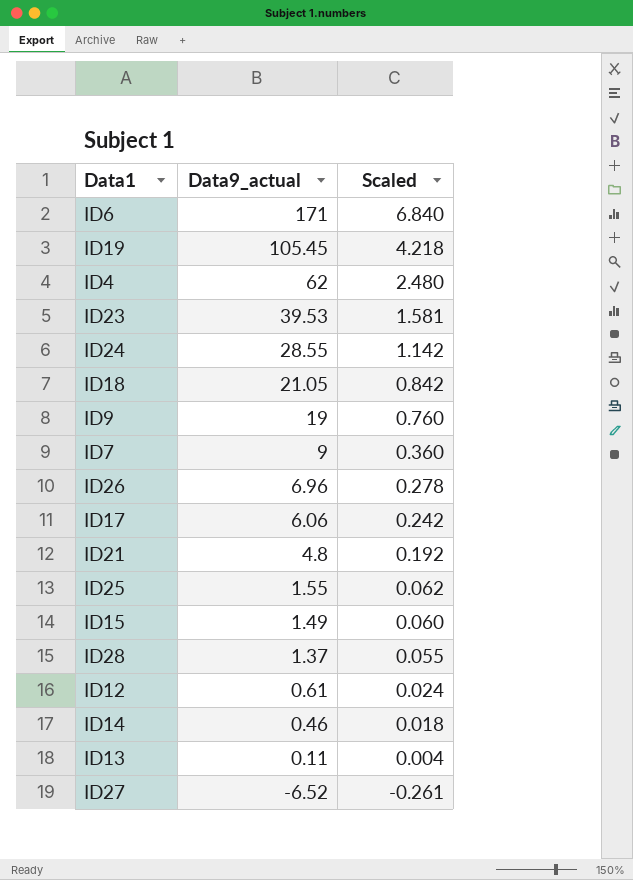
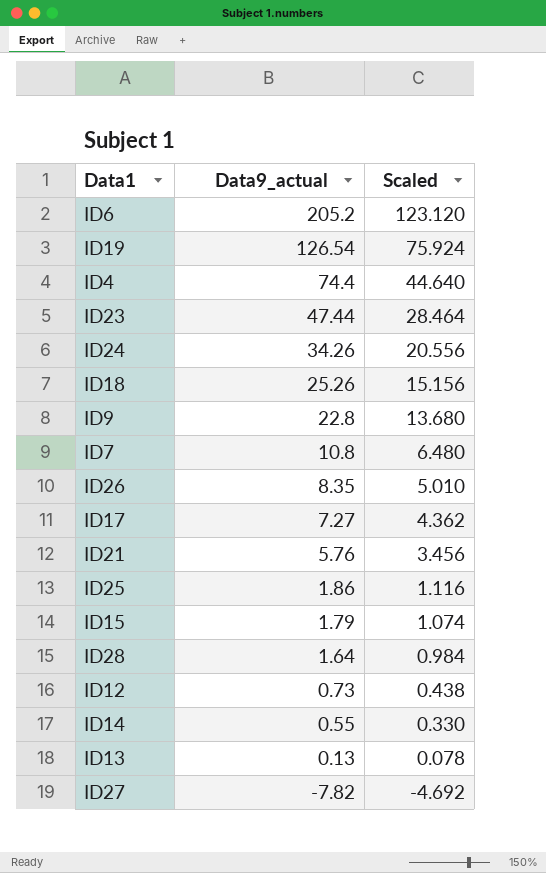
column Scaled | formula: [Data9_actual] * 0.04 -> [Data9_actual] * 0.6
ID6 | Data9_actual: 171 -> 205.2
ID19 | Data9_actual: 105.45 -> 126.54
ID4 | Data9_actual: 62 -> 74.4
ID23 | Data9_actual: 39.53 -> 47.44
ID24 | Data9_actual: 28.55 -> 34.26
ID18 | Data9_actual: 21.05 -> 25.26
ID9 | Data9_actual: 19 -> 22.8
ID7 | Data9_actual: 9 -> 10.8
ID26 | Data9_actual: 6.96 -> 8.35
ID17 | Data9_actual: 6.06 -> 7.27
ID21 | Data9_actual: 4.8 -> 5.76
ID25 | Data9_actual: 1.55 -> 1.86
ID15 | Data9_actual: 1.49 -> 1.79
ID28 | Data9_actual: 1.37 -> 1.64
ID12 | Data9_actual: 0.61 -> 0.73
ID14 | Data9_actual: 0.46 -> 0.55
ID13 | Data9_actual: 0.11 -> 0.13
ID27 | Data9_actual: -6.52 -> -7.82

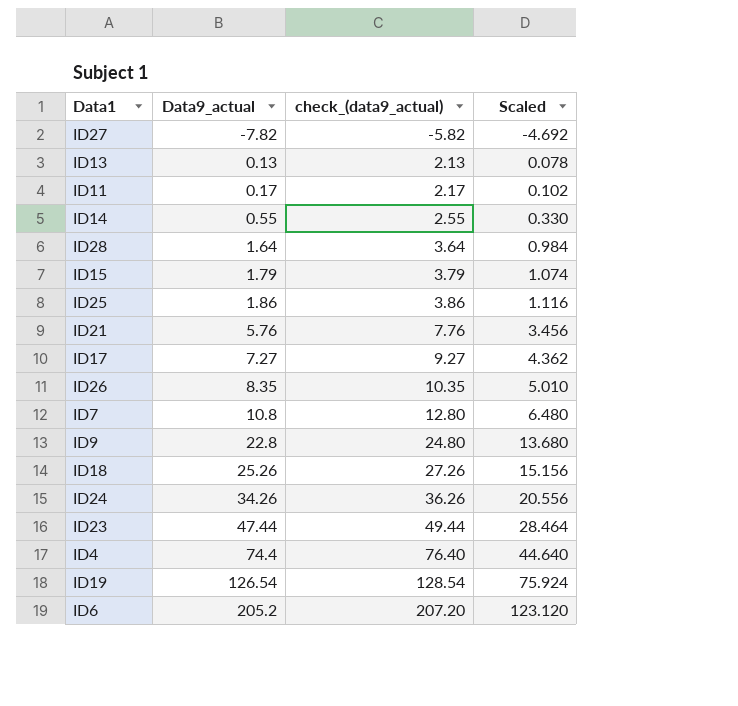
row order: Data9_actual descending -> Data9_actual ascending
column check_(data9_actual) | formula: none -> [Data9_actual] + 2
row ID12: 0.73 | 0.438 -> none
row ID11: none -> 0.17 | 2.17 | 0.102

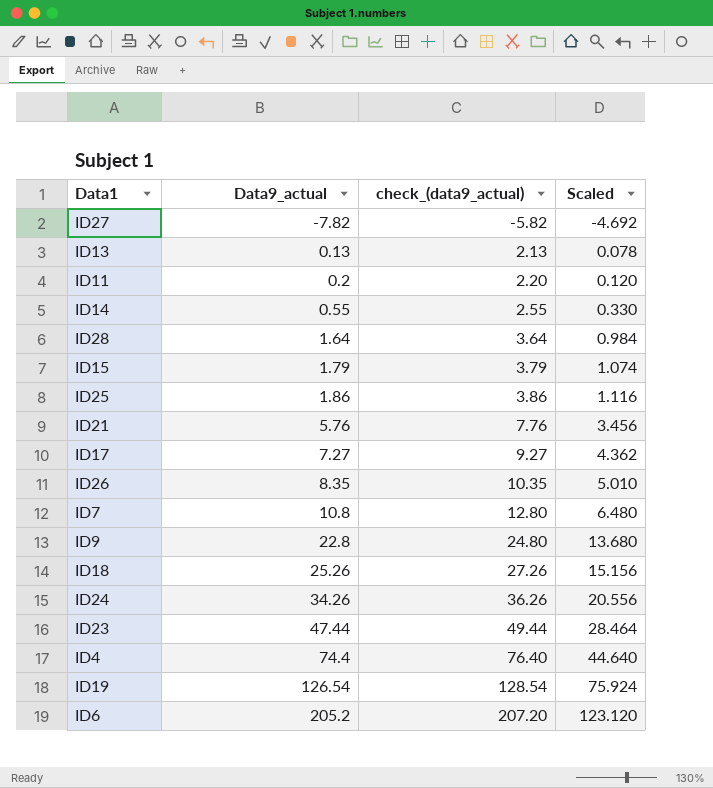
ID11 | Data9_actual: 0.17 -> 0.2
ID11 | check_(data9_actual): 2.17 -> 2.20
ID11 | Scaled: 0.102 -> 0.120

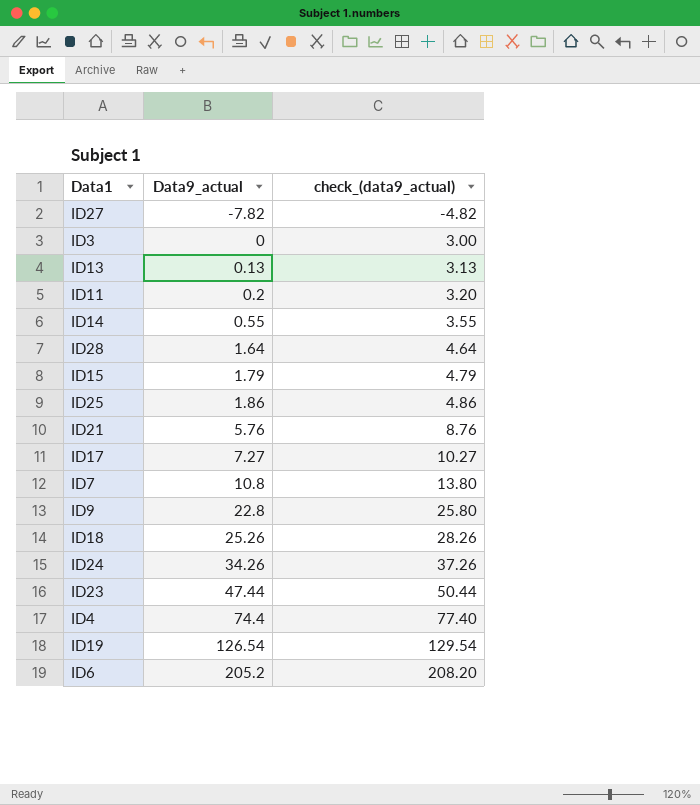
column Scaled | formula: [Data9_actual] * 0.6 -> none
column check_(data9_actual) | formula: [Data9_actual] + 2 -> [Data9_actual] + 3
row ID26: 8.35 | 10.35 | 5.010 -> none
row ID3: none -> 0 | 3.00

